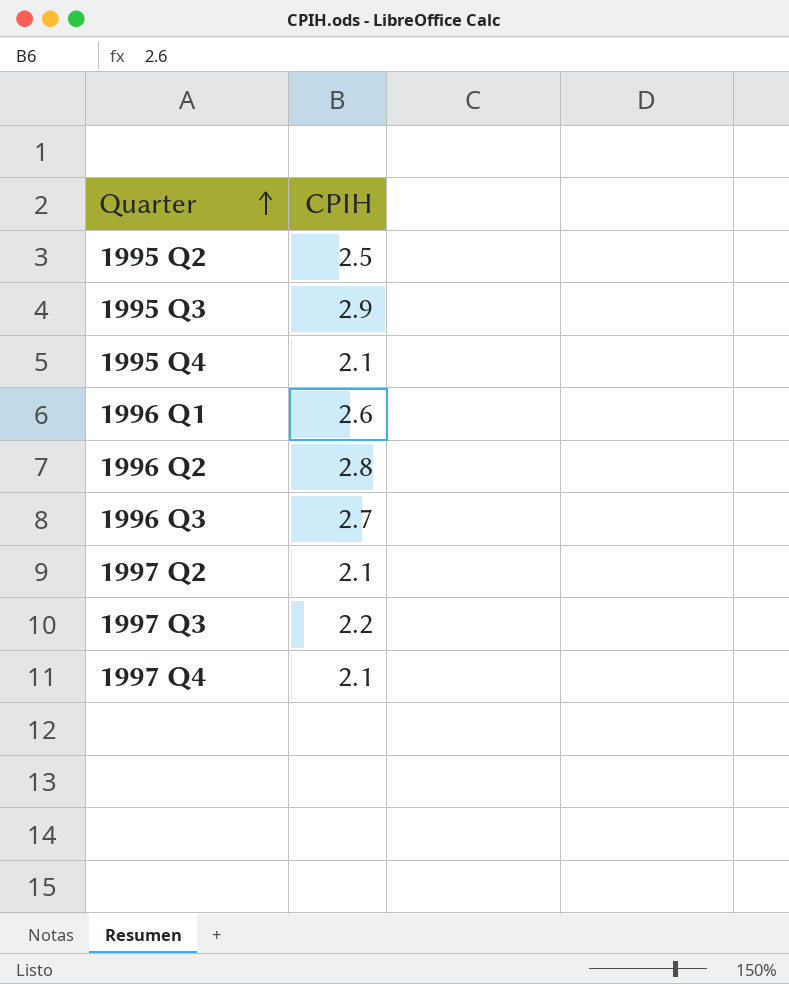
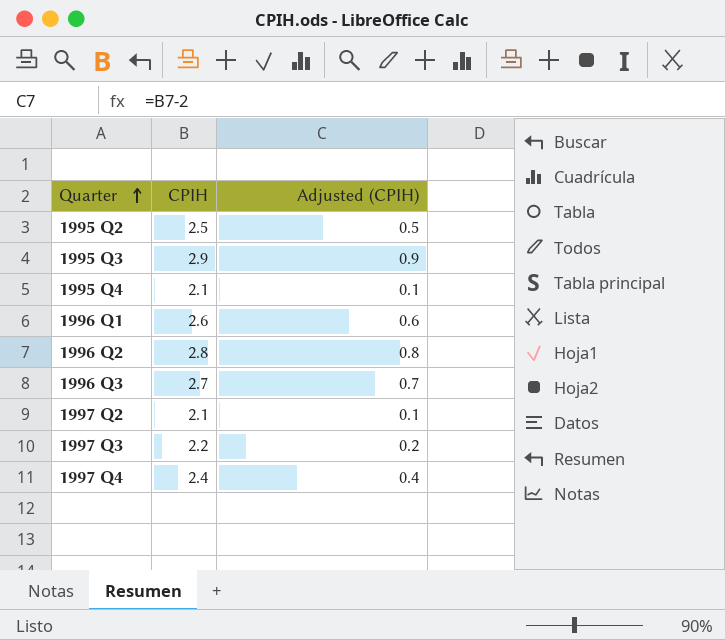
column Adjusted (CPIH) | formula: none -> [CPIH] - 2
1997 Q4 | CPIH: 2.1 -> 2.4

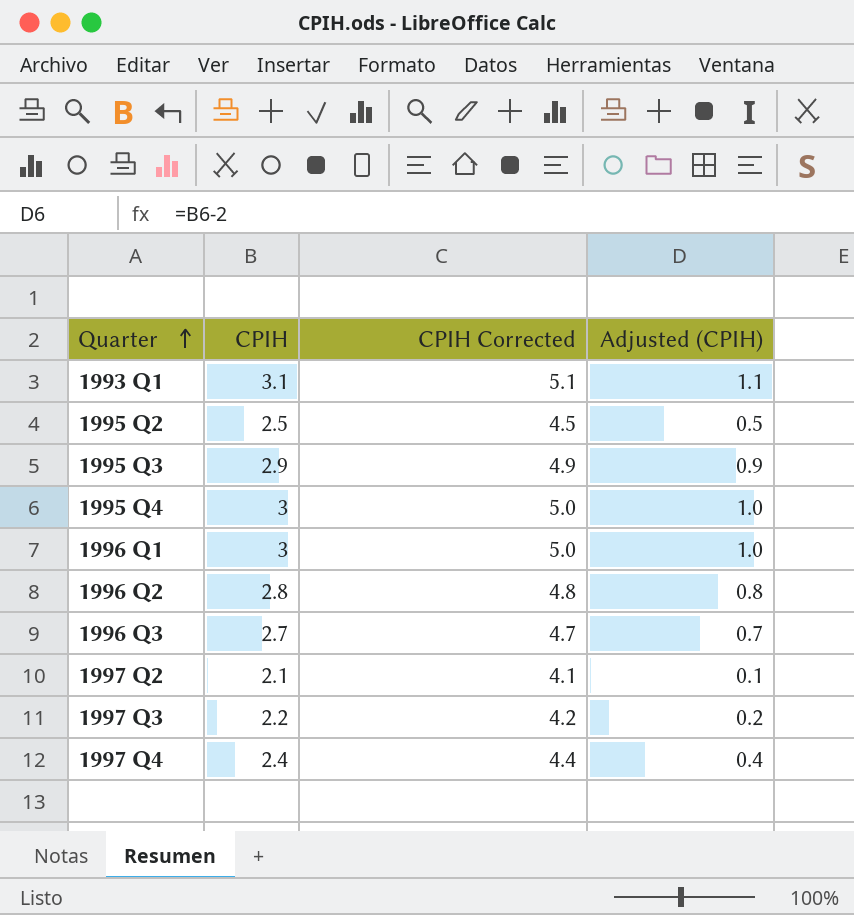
column CPIH Corrected | formula: none -> [CPIH] + 2
row 1993 Q1: none -> 3.1 | 5.1 | 1.1
1995 Q4 | CPIH: 2.1 -> 3
1995 Q4 | Adjusted (CPIH): 0.1 -> 1.0
1996 Q1 | CPIH: 2.6 -> 3
1996 Q1 | Adjusted (CPIH): 0.6 -> 1.0

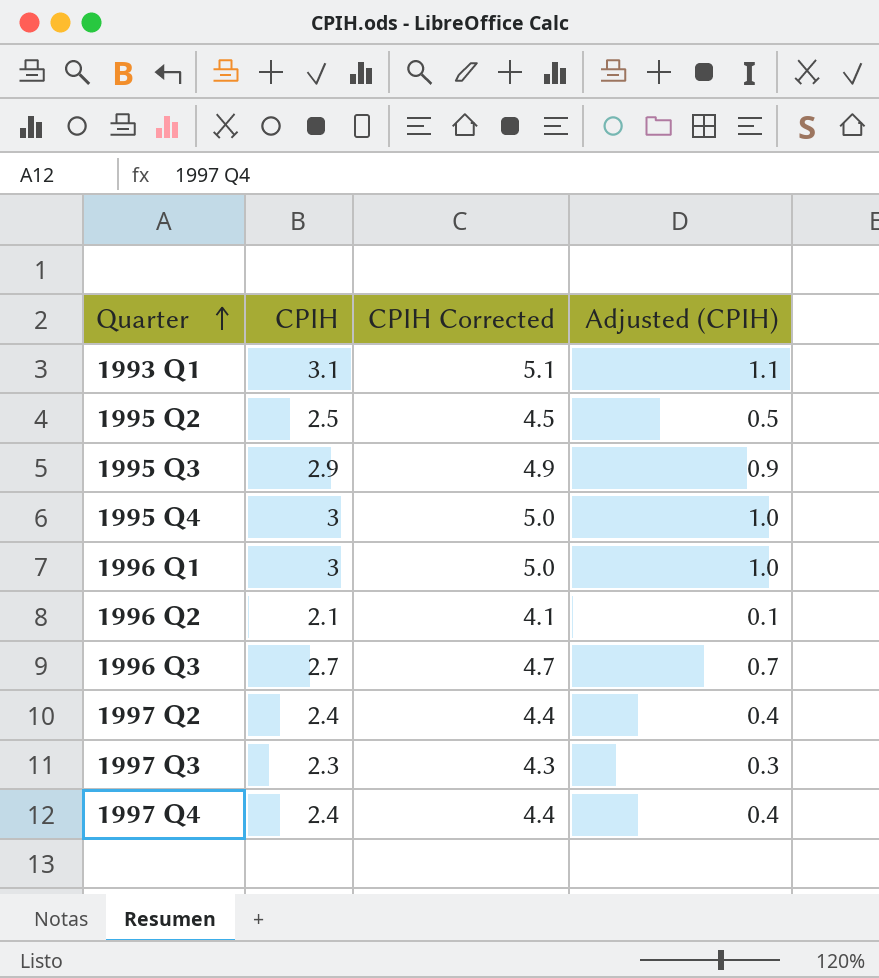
1996 Q2 | CPIH: 2.8 -> 2.1
1996 Q2 | CPIH Corrected: 4.8 -> 4.1
1996 Q2 | Adjusted (CPIH): 0.8 -> 0.1
1997 Q2 | CPIH: 2.1 -> 2.4
1997 Q2 | CPIH Corrected: 4.1 -> 4.4
1997 Q2 | Adjusted (CPIH): 0.1 -> 0.4
1997 Q3 | CPIH: 2.2 -> 2.3
1997 Q3 | CPIH Corrected: 4.2 -> 4.3
1997 Q3 | Adjusted (CPIH): 0.2 -> 0.3

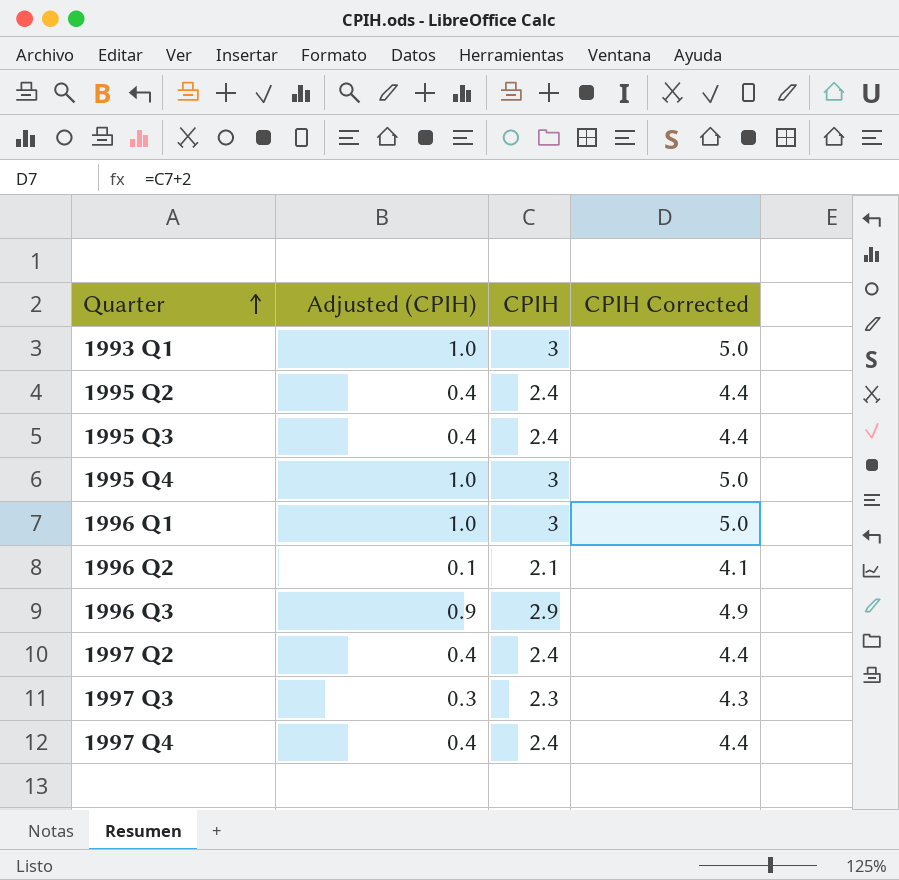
column Adjusted (CPIH) | position: 4 -> 2
1993 Q1 | Adjusted (CPIH): 1.1 -> 1.0
1993 Q1 | CPIH: 3.1 -> 3
1993 Q1 | CPIH Corrected: 5.1 -> 5.0
1995 Q2 | Adjusted (CPIH): 0.5 -> 0.4
1995 Q2 | CPIH: 2.5 -> 2.4
1995 Q2 | CPIH Corrected: 4.5 -> 4.4
1995 Q3 | Adjusted (CPIH): 0.9 -> 0.4
1995 Q3 | CPIH: 2.9 -> 2.4
1995 Q3 | CPIH Corrected: 4.9 -> 4.4
1996 Q3 | Adjusted (CPIH): 0.7 -> 0.9
1996 Q3 | CPIH: 2.7 -> 2.9
1996 Q3 | CPIH Corrected: 4.7 -> 4.9

